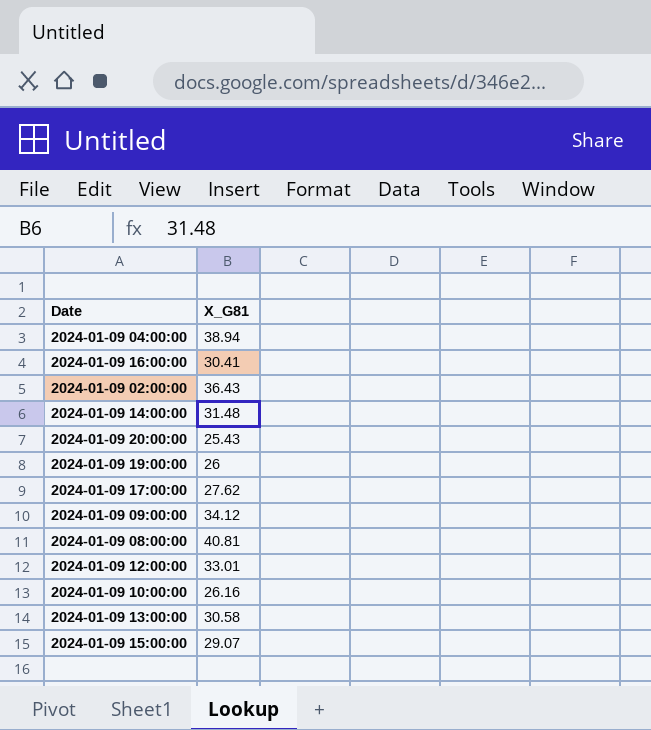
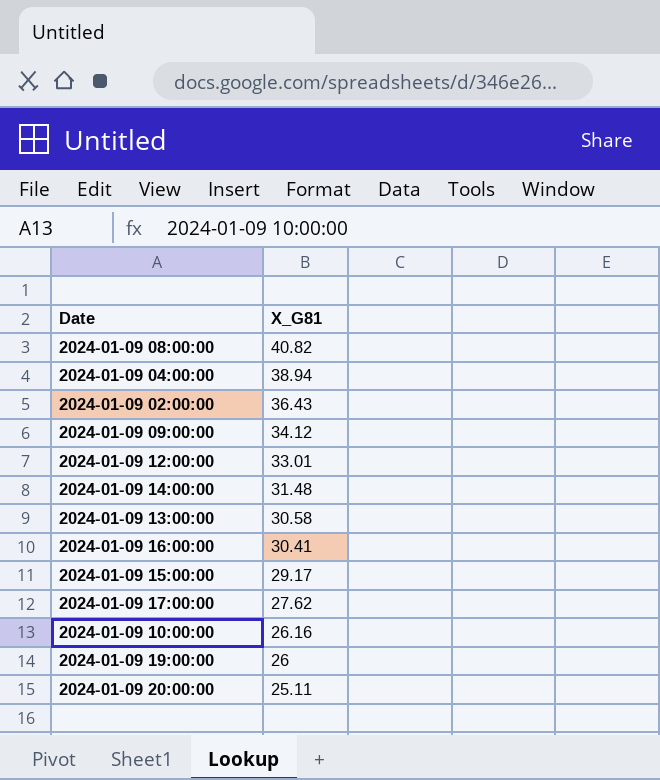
row order: none -> X_G81 descending
2024-01-09 08:00:00 | X_G81: 40.81 -> 40.82
2024-01-09 15:00:00 | X_G81: 29.07 -> 29.17
2024-01-09 20:00:00 | X_G81: 25.43 -> 25.11

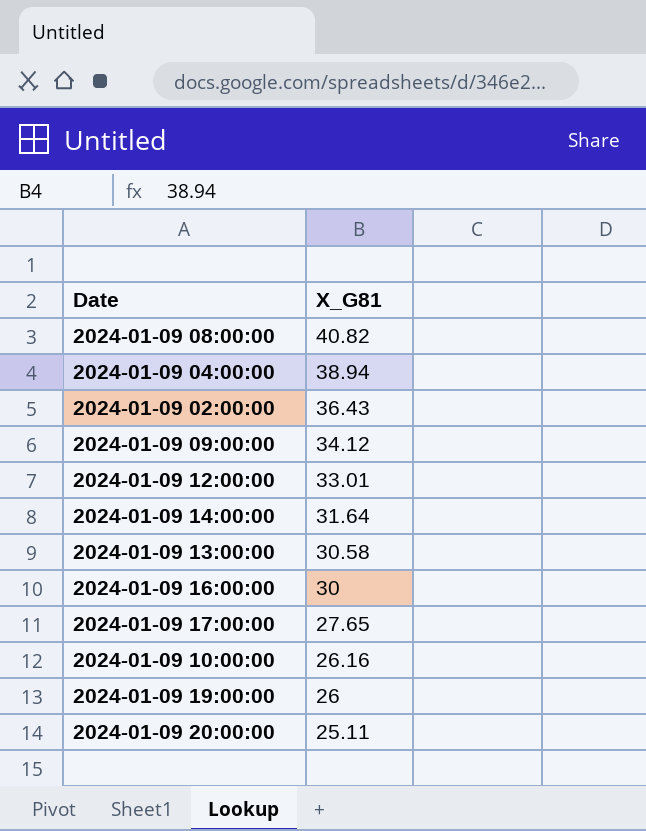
row 2024-01-09 15:00:00: 29.17 -> none
2024-01-09 14:00:00 | X_G81: 31.48 -> 31.64
2024-01-09 16:00:00 | X_G81: 30.41 -> 30
2024-01-09 17:00:00 | X_G81: 27.62 -> 27.65

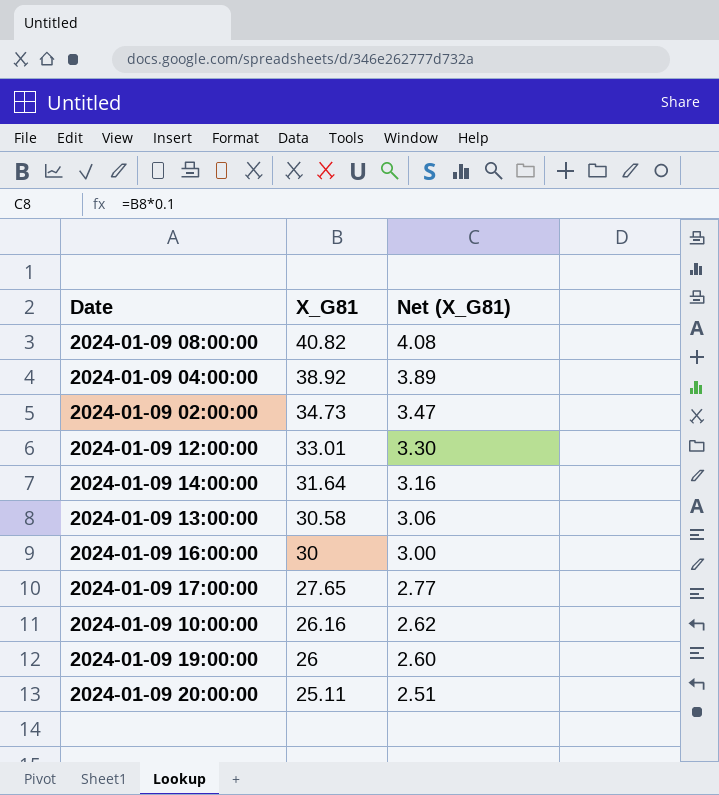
column Net (X_G81) | formula: none -> [X_G81] * 0.1
row 2024-01-09 09:00:00: 34.12 -> none
2024-01-09 04:00:00 | X_G81: 38.94 -> 38.92
2024-01-09 02:00:00 | X_G81: 36.43 -> 34.73

